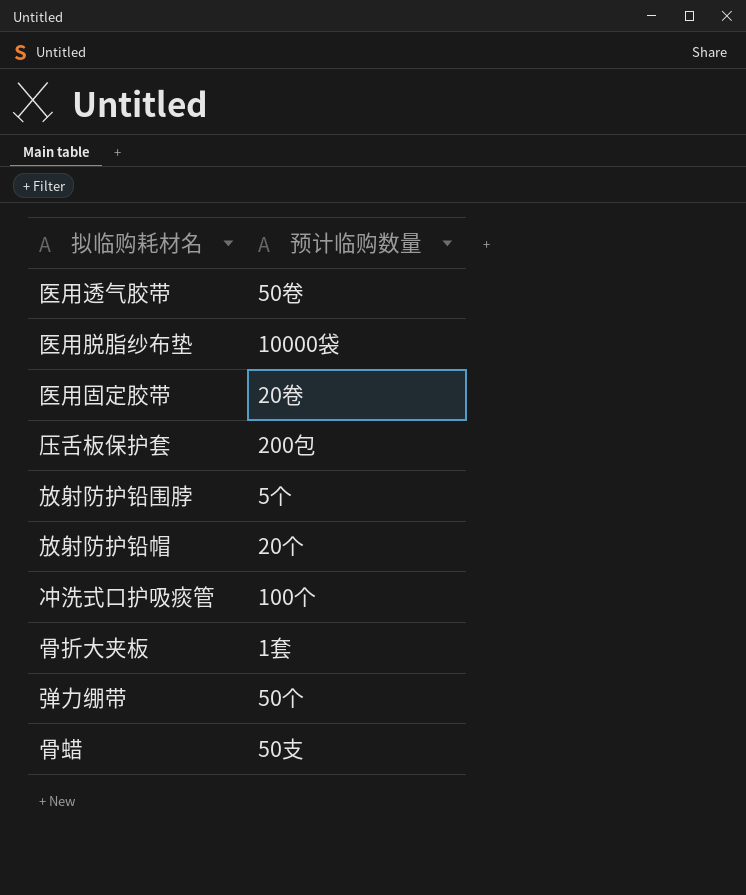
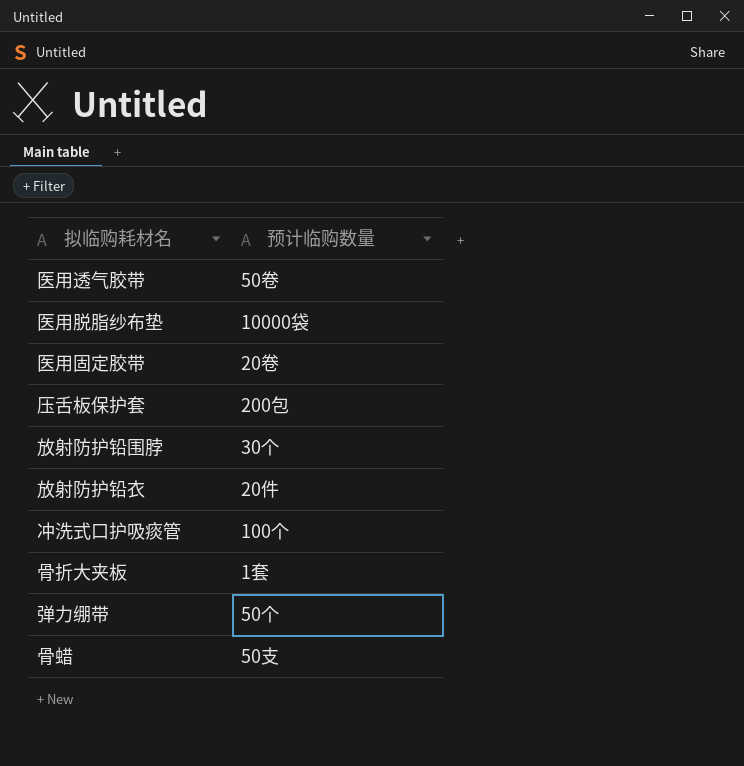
row 放射防护铅帽: 20个 -> none
放射防护铅围脖 | 预计临购数量: 5个 -> 30个
row 放射防护铅衣: none -> 20件

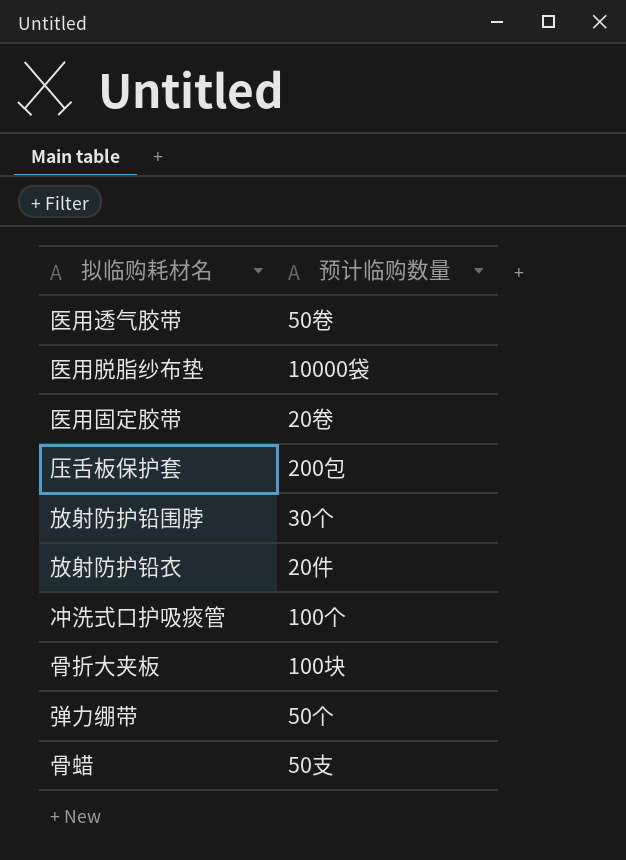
骨折大夹板 | 预计临购数量: 1套 -> 100块

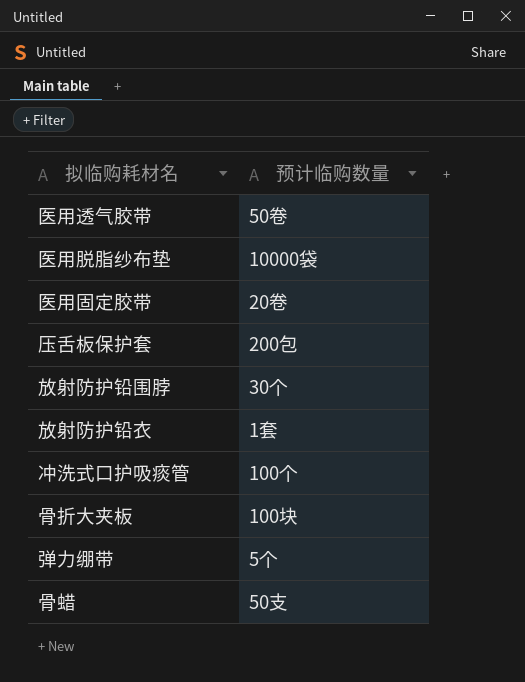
放射防护铅衣 | 预计临购数量: 20件 -> 1套
弹力绷带 | 预计临购数量: 50个 -> 5个

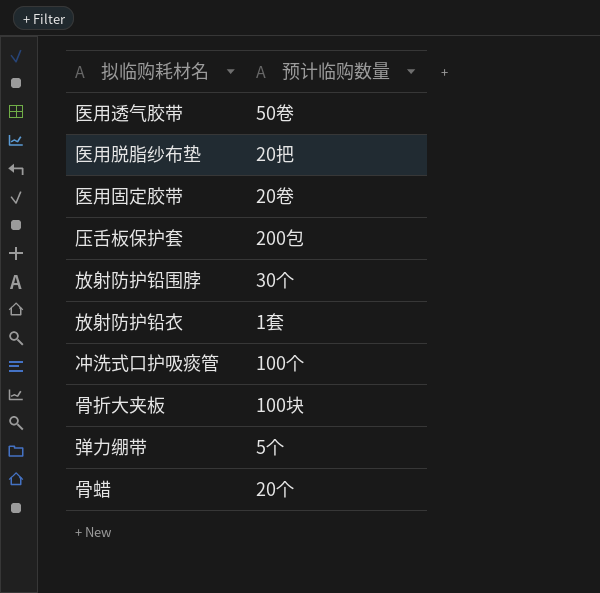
医用脱脂纱布垫 | 预计临购数量: 10000袋 -> 20把
骨蜡 | 预计临购数量: 50支 -> 20个

